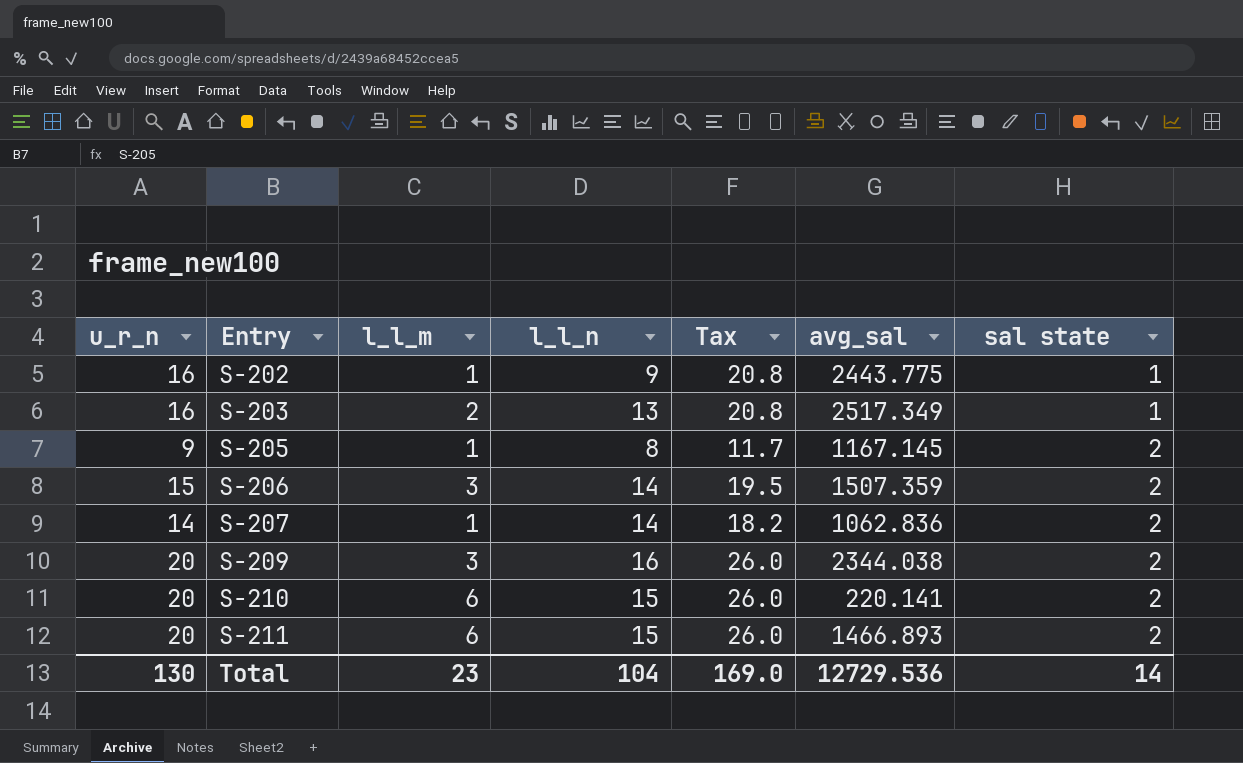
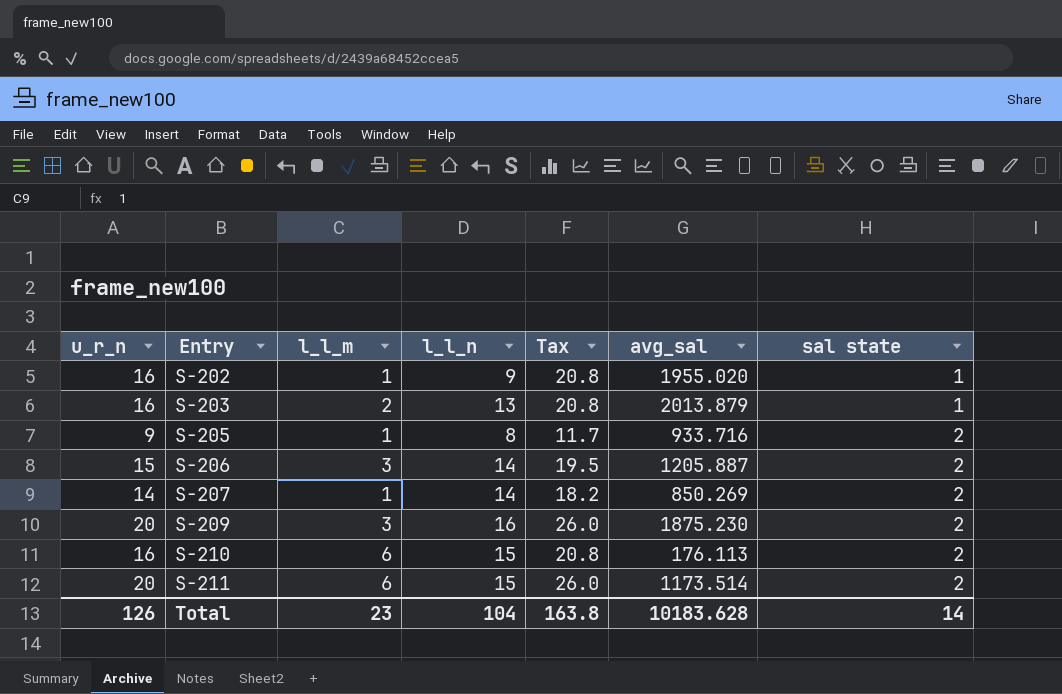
S-202 | avg_sal: 2443.775 -> 1955.020
S-203 | avg_sal: 2517.349 -> 2013.879
S-205 | avg_sal: 1167.145 -> 933.716
S-206 | avg_sal: 1507.359 -> 1205.887
S-207 | avg_sal: 1062.836 -> 850.269
S-209 | avg_sal: 2344.038 -> 1875.230
S-210 | u_r_n: 20 -> 16
S-210 | Tax: 26.0 -> 20.8
S-210 | avg_sal: 220.141 -> 176.113
S-211 | avg_sal: 1466.893 -> 1173.514
Total | u_r_n: 130 -> 126
Total | Tax: 169.0 -> 163.8
Total | avg_sal: 12729.536 -> 10183.628

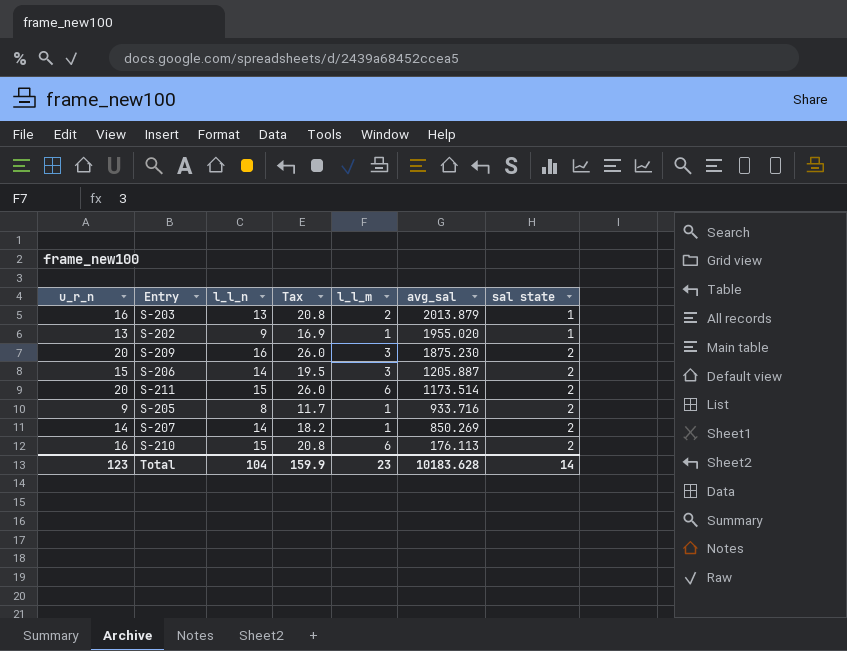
row order: Entry ascending -> avg_sal descending
column l_l_m | position: 3 -> 5
S-202 | u_r_n: 16 -> 13
S-202 | Tax: 20.8 -> 16.9
Total | u_r_n: 126 -> 123
Total | Tax: 163.8 -> 159.9

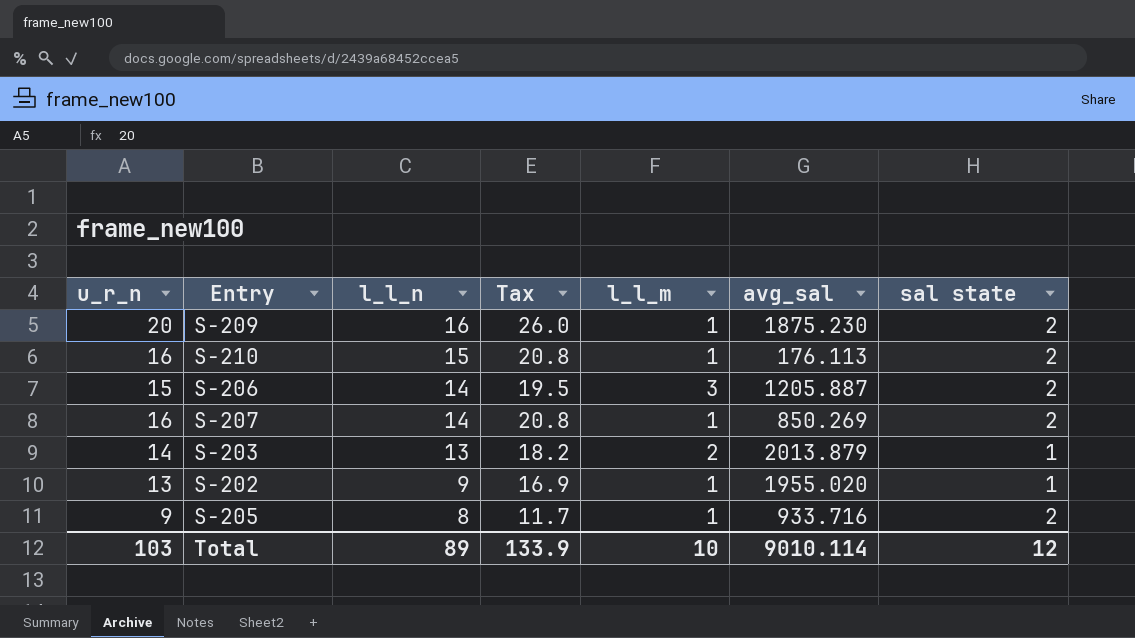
row order: avg_sal descending -> l_l_n descending
row S-211: 20 | 15 | 26.0 | 6 | 1173.514 | 2 -> none
S-209 | l_l_m: 3 -> 1
S-210 | l_l_m: 6 -> 1
S-207 | u_r_n: 14 -> 16
S-207 | Tax: 18.2 -> 20.8
S-203 | u_r_n: 16 -> 14
S-203 | Tax: 20.8 -> 18.2
Total | u_r_n: 123 -> 103
Total | l_l_n: 104 -> 89
Total | Tax: 159.9 -> 133.9
Total | l_l_m: 23 -> 10
Total | avg_sal: 10183.628 -> 9010.114
Total | sal state: 14 -> 12

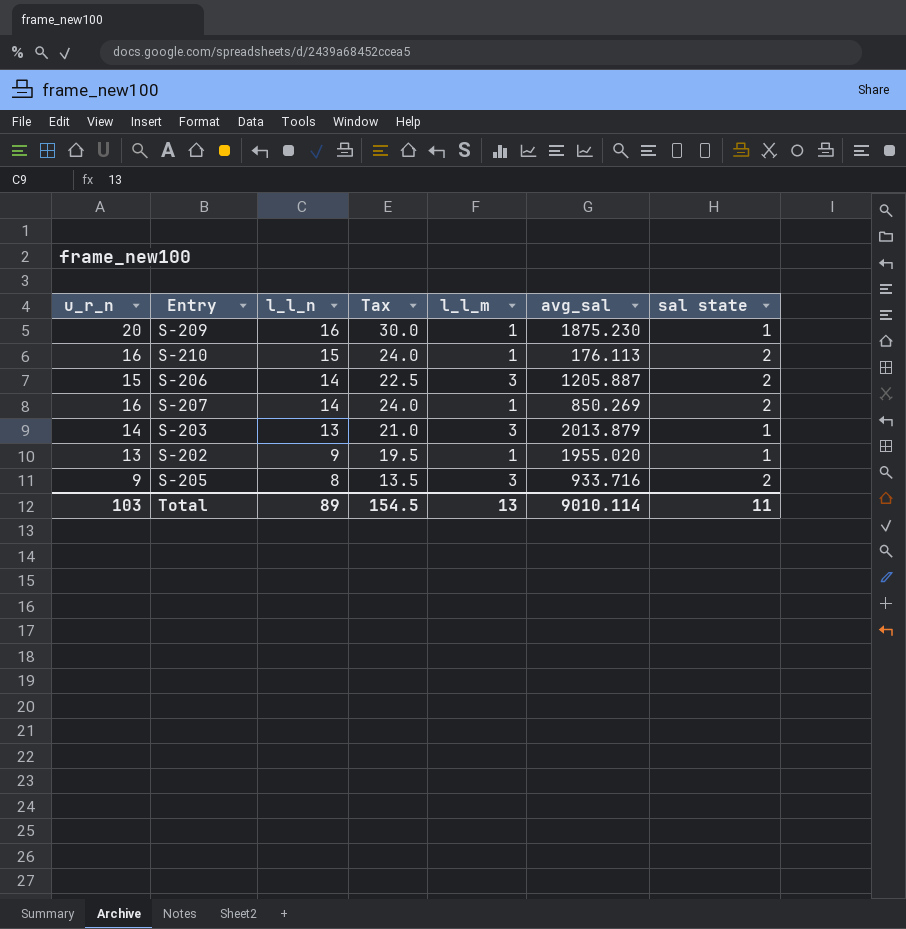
column Tax | formula: [u_r_n] * 1.3 -> [u_r_n] * 1.5
S-209 | sal state: 2 -> 1
S-203 | l_l_m: 2 -> 3
S-205 | l_l_m: 1 -> 3
Total | Tax: 133.9 -> 154.5
Total | l_l_m: 10 -> 13
Total | sal state: 12 -> 11

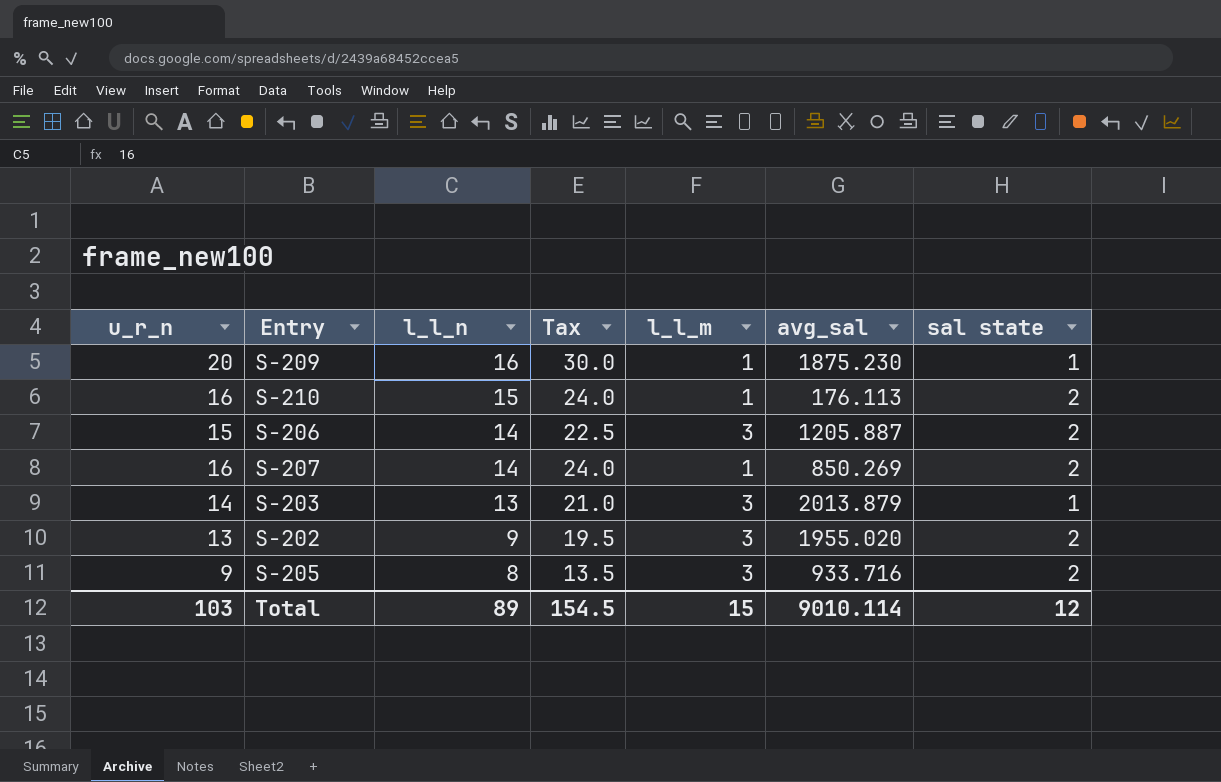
S-202 | l_l_m: 1 -> 3
S-202 | sal state: 1 -> 2
Total | l_l_m: 13 -> 15
Total | sal state: 11 -> 12

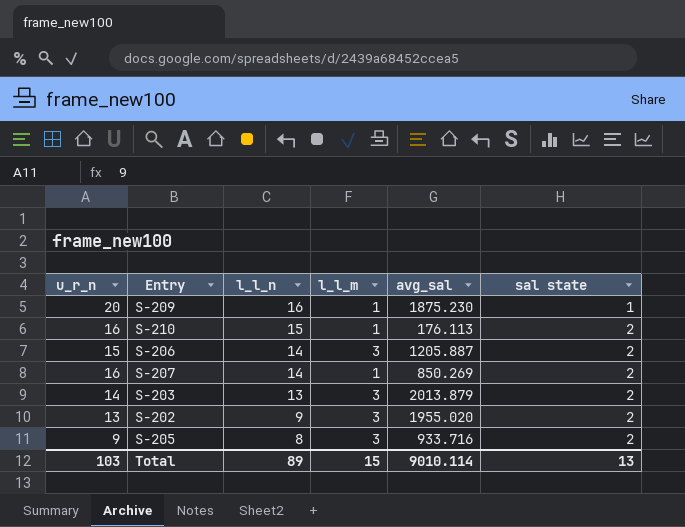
column Tax | formula: [u_r_n] * 1.5 -> none
S-203 | sal state: 1 -> 2
Total | sal state: 12 -> 13

